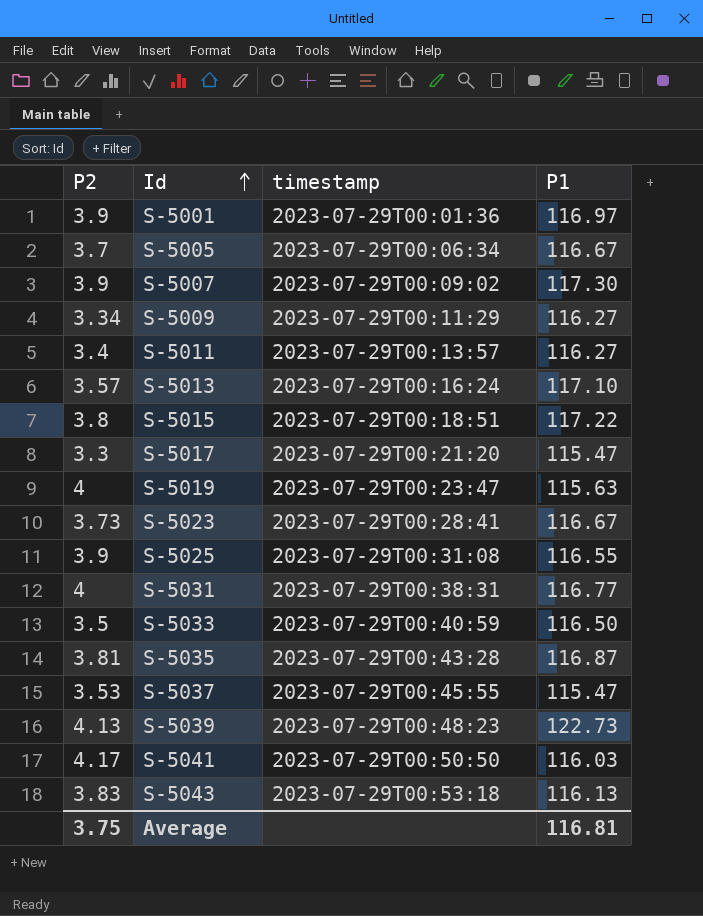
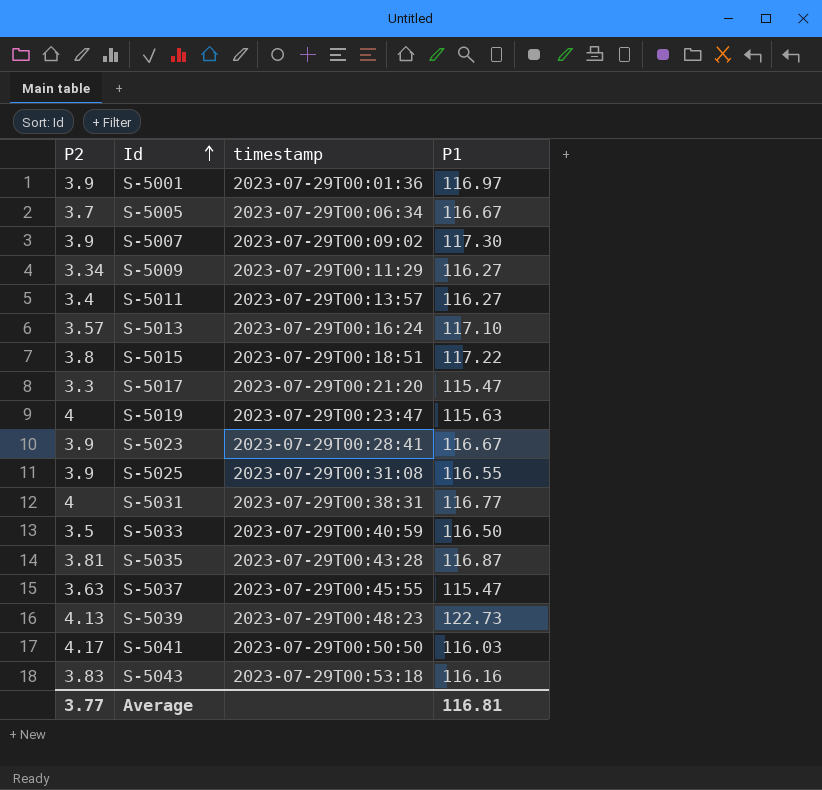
S-5023 | P2: 3.73 -> 3.9
S-5037 | P2: 3.53 -> 3.63
S-5043 | P1: 116.13 -> 116.16
Average | P2: 3.75 -> 3.77

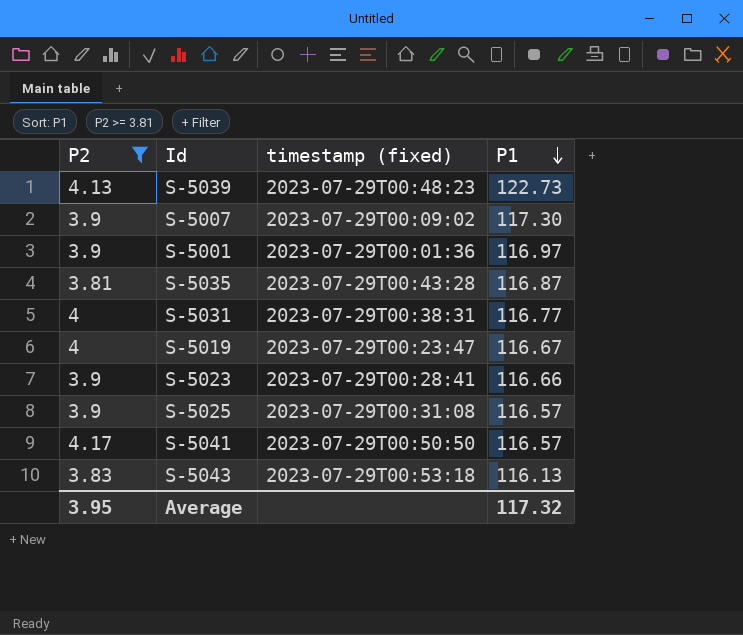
filter: none -> P2 >= 3.81
row order: Id ascending -> P1 descending
column name: timestamp -> timestamp (fixed)
S-5019 | P1: 115.63 -> 116.67
S-5023 | P1: 116.67 -> 116.66
S-5025 | P1: 116.55 -> 116.57
S-5041 | P1: 116.03 -> 116.57
S-5043 | P1: 116.16 -> 116.13
Average | P2: 3.77 -> 3.95
Average | P1: 116.81 -> 117.32

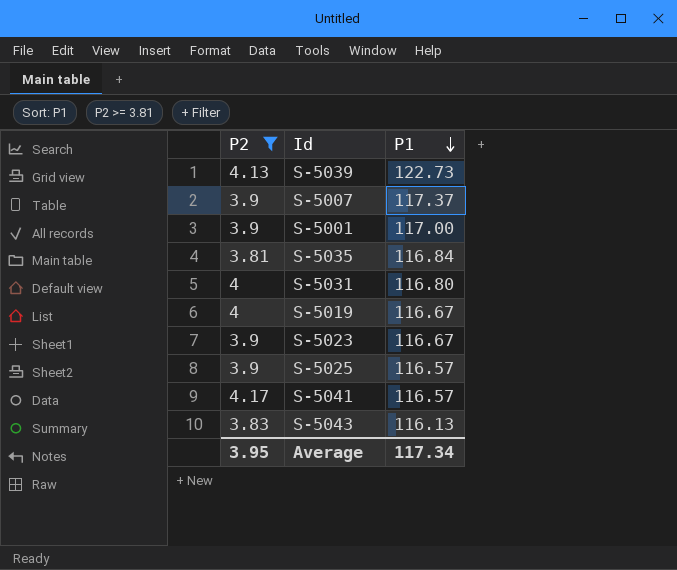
column timestamp (fixed) | position: 3 -> none
S-5007 | P1: 117.30 -> 117.37
S-5001 | P1: 116.97 -> 117.00
S-5035 | P1: 116.87 -> 116.84
S-5031 | P1: 116.77 -> 116.80
S-5023 | P1: 116.66 -> 116.67
Average | P1: 117.32 -> 117.34

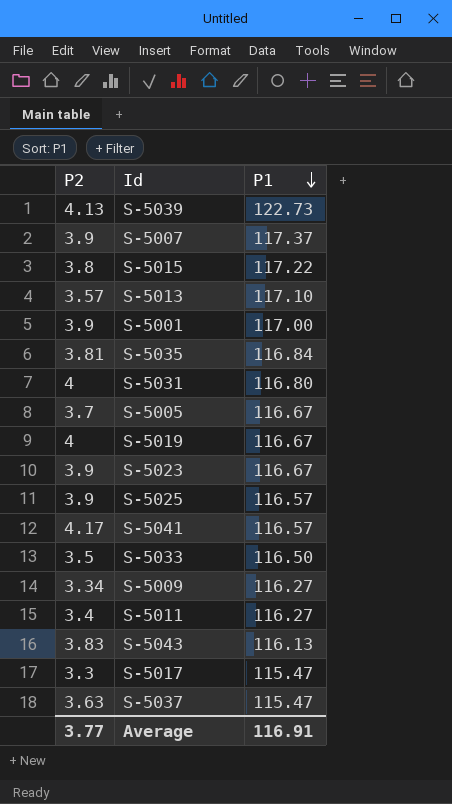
filter: P2 >= 3.81 -> none
Average | P2: 3.95 -> 3.77
Average | P1: 117.34 -> 116.91

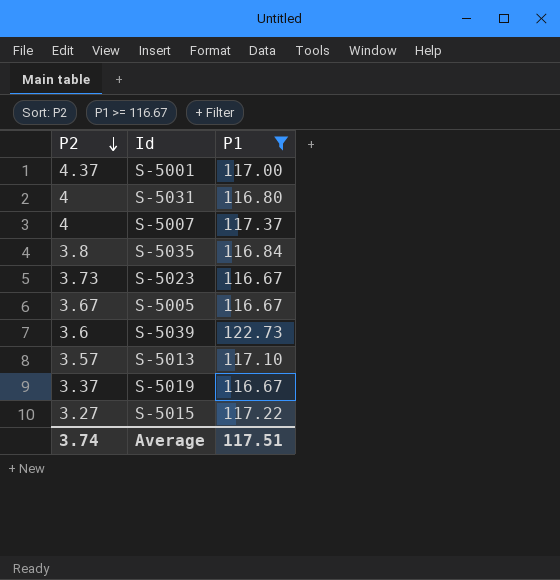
filter: none -> P1 >= 116.67
row order: P1 descending -> P2 descending
S-5001 | P2: 3.9 -> 4.37
S-5007 | P2: 3.9 -> 4
S-5035 | P2: 3.81 -> 3.8
S-5023 | P2: 3.9 -> 3.73
S-5005 | P2: 3.7 -> 3.67
S-5039 | P2: 4.13 -> 3.6
S-5019 | P2: 4 -> 3.37
S-5015 | P2: 3.8 -> 3.27
Average | P2: 3.77 -> 3.74
Average | P1: 116.91 -> 117.51

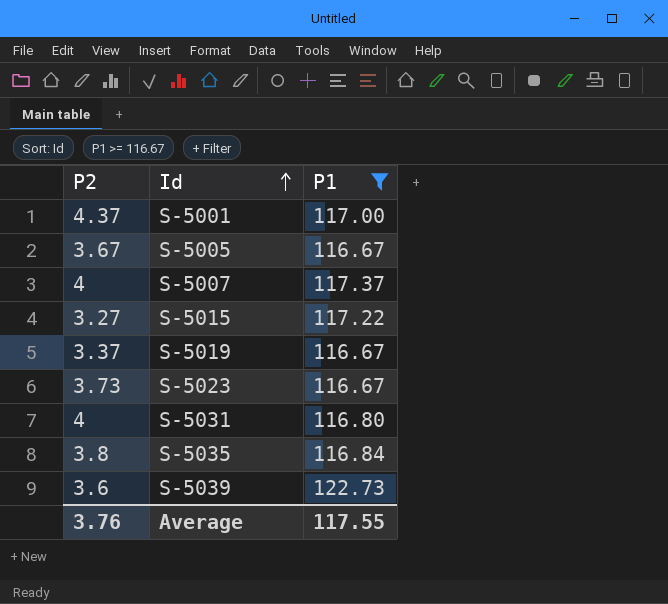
row order: P2 descending -> Id ascending
row S-5013: 3.57 | 117.10 -> none
Average | P2: 3.74 -> 3.76
Average | P1: 117.51 -> 117.55

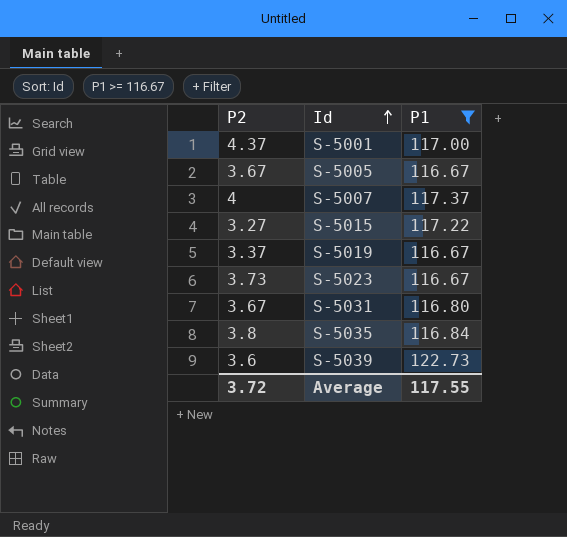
S-5031 | P2: 4 -> 3.67
Average | P2: 3.76 -> 3.72

